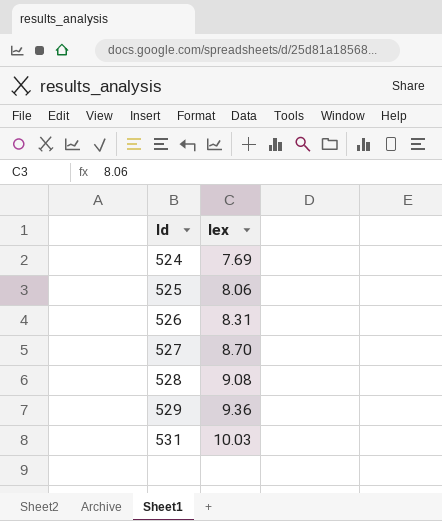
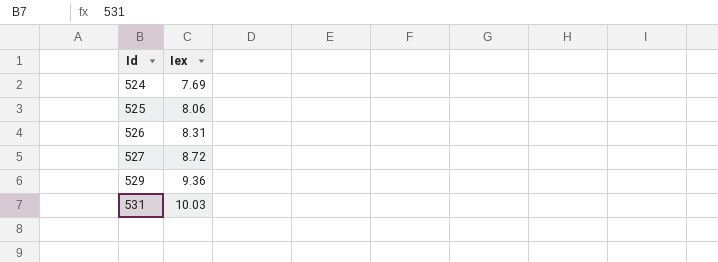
row 528: 9.08 -> none
527 | Iex: 8.70 -> 8.72

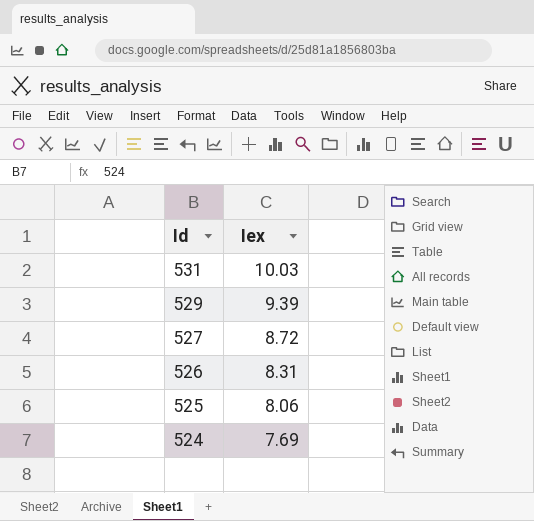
row order: Id ascending -> Id descending
529 | Iex: 9.36 -> 9.39

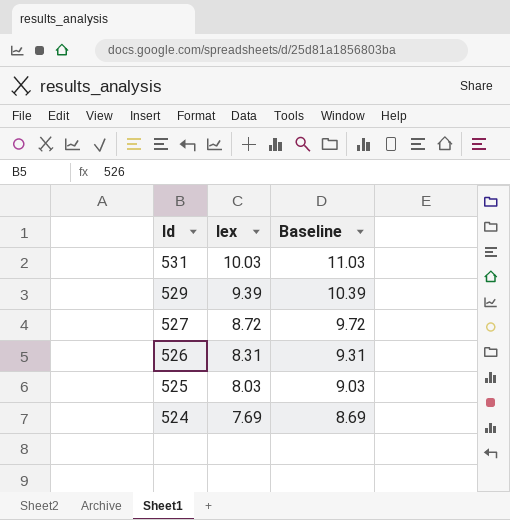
column Baseline | formula: none -> [Iex] + 1
525 | Iex: 8.06 -> 8.03

